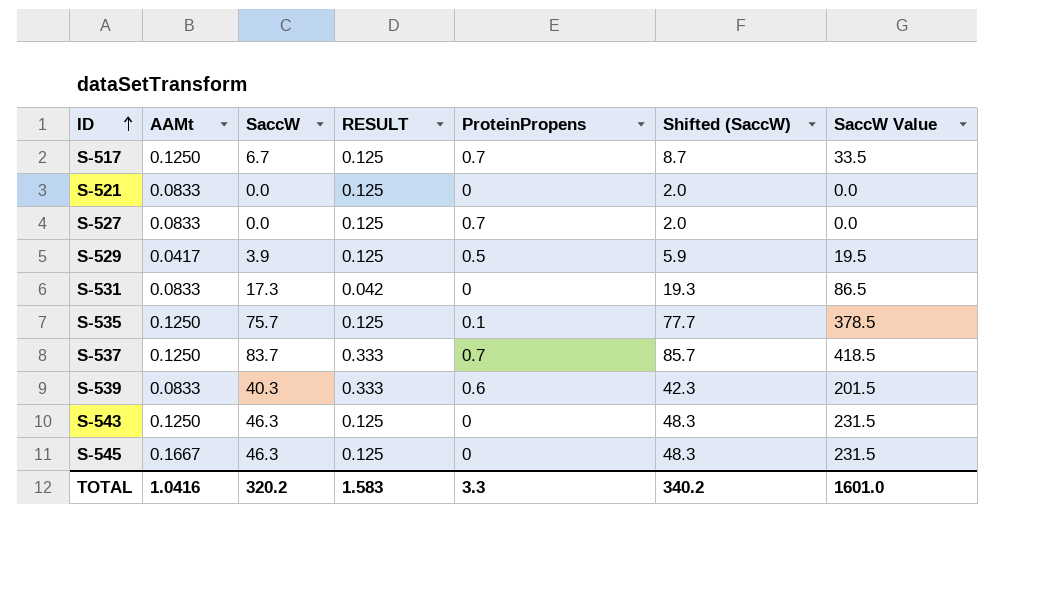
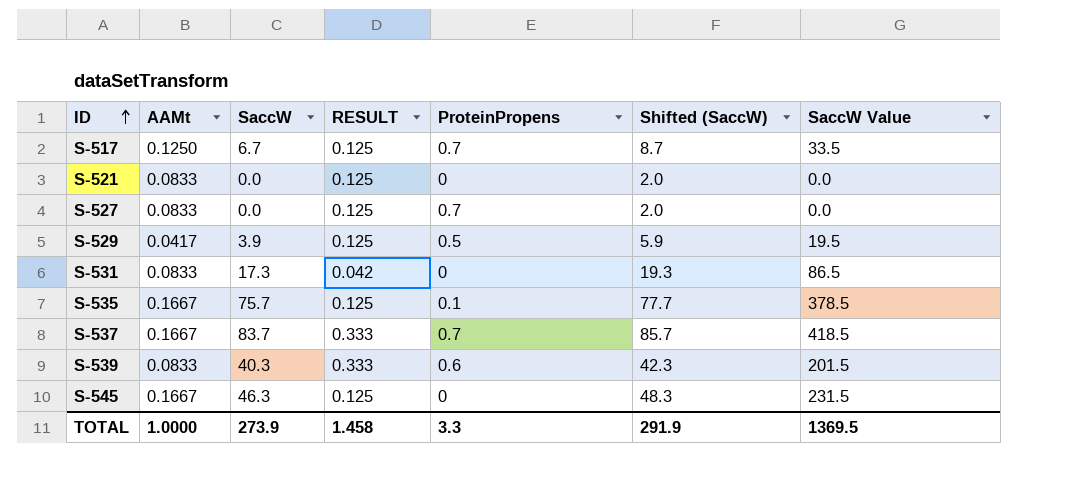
row S-543: 0.1250 | 46.3 | 0.125 | 0 | 48.3 | 231.5 -> none
S-535 | AAMt: 0.1250 -> 0.1667
S-537 | AAMt: 0.1250 -> 0.1667
TOTAL | AAMt: 1.0416 -> 1.0000
TOTAL | SaccW: 320.2 -> 273.9
TOTAL | RESULT: 1.583 -> 1.458
TOTAL | Shifted (SaccW): 340.2 -> 291.9
TOTAL | SaccW Value: 1601.0 -> 1369.5

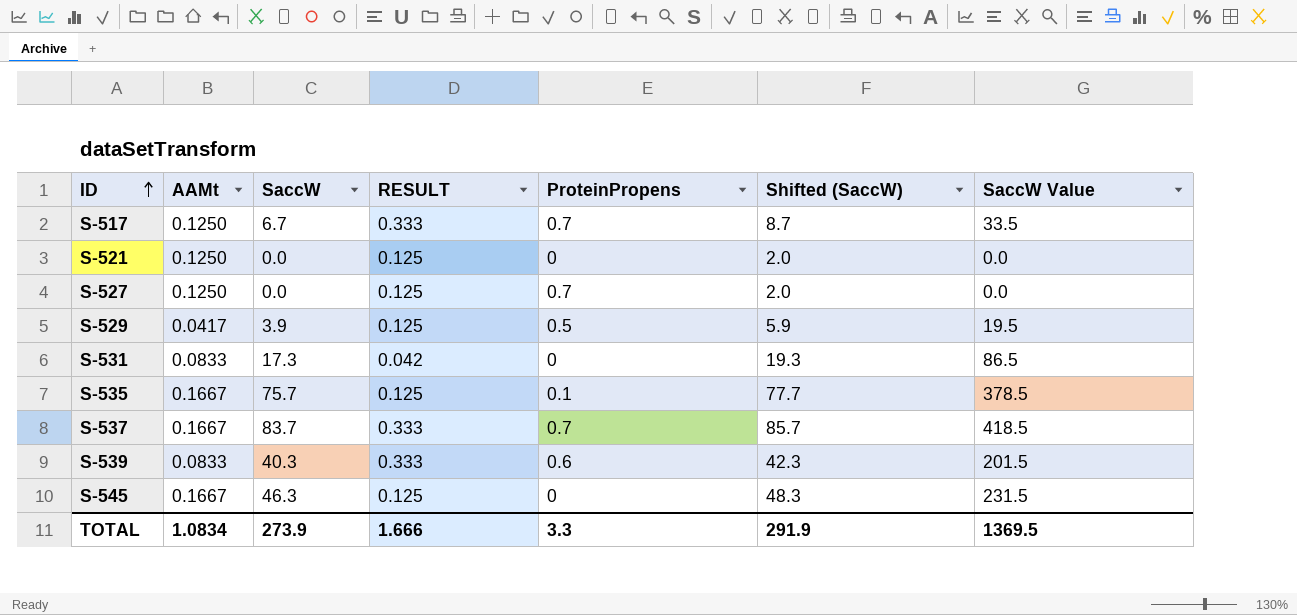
S-517 | RESULT: 0.125 -> 0.333
S-521 | AAMt: 0.0833 -> 0.1250
S-527 | AAMt: 0.0833 -> 0.1250
TOTAL | AAMt: 1.0000 -> 1.0834
TOTAL | RESULT: 1.458 -> 1.666

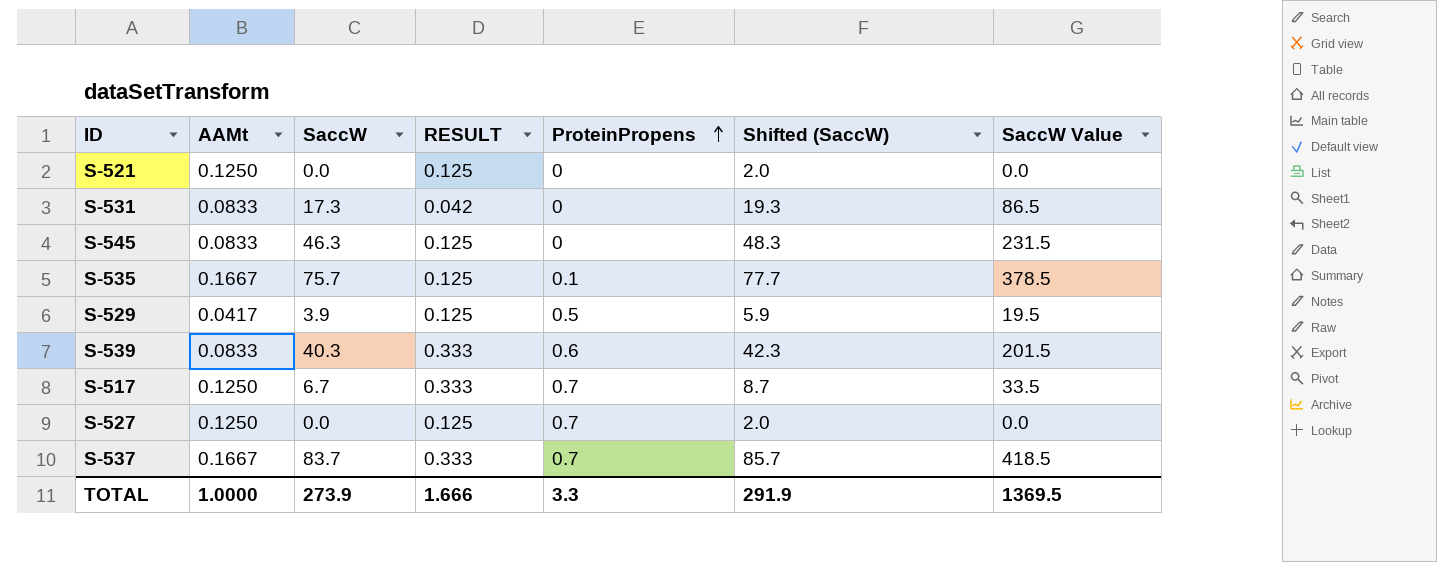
row order: ID ascending -> ProteinPropens ascending
S-545 | AAMt: 0.1667 -> 0.0833
TOTAL | AAMt: 1.0834 -> 1.0000

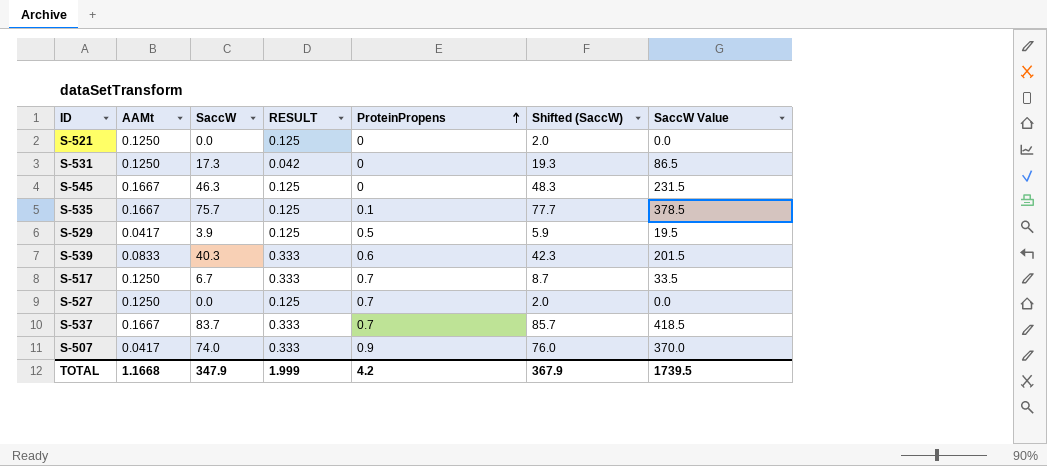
S-531 | AAMt: 0.0833 -> 0.1250
S-545 | AAMt: 0.0833 -> 0.1667
row S-507: none -> 0.0417 | 74.0 | 0.333 | 0.9 | 76.0 | 370.0
TOTAL | AAMt: 1.0000 -> 1.1668
TOTAL | SaccW: 273.9 -> 347.9
TOTAL | RESULT: 1.666 -> 1.999
TOTAL | ProteinPropens: 3.3 -> 4.2
TOTAL | Shifted (SaccW): 291.9 -> 367.9
TOTAL | SaccW Value: 1369.5 -> 1739.5

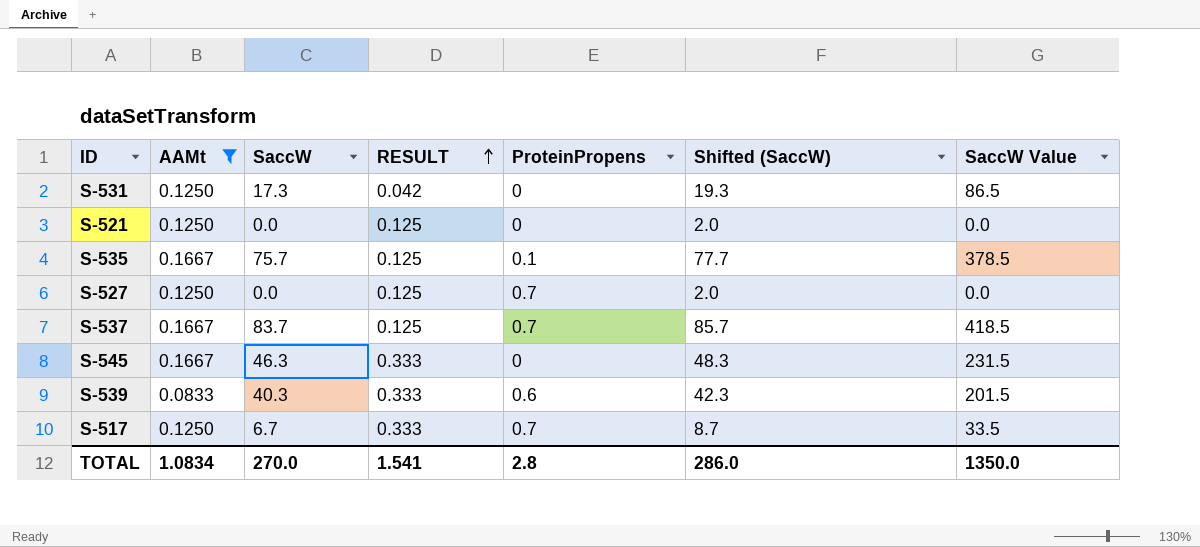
filter: none -> AAMt != 0.0417
row order: ProteinPropens ascending -> RESULT ascending
S-537 | RESULT: 0.333 -> 0.125
S-545 | RESULT: 0.125 -> 0.333
TOTAL | AAMt: 1.1668 -> 1.0834
TOTAL | SaccW: 347.9 -> 270.0
TOTAL | RESULT: 1.999 -> 1.541
TOTAL | ProteinPropens: 4.2 -> 2.8
TOTAL | Shifted (SaccW): 367.9 -> 286.0
TOTAL | SaccW Value: 1739.5 -> 1350.0

